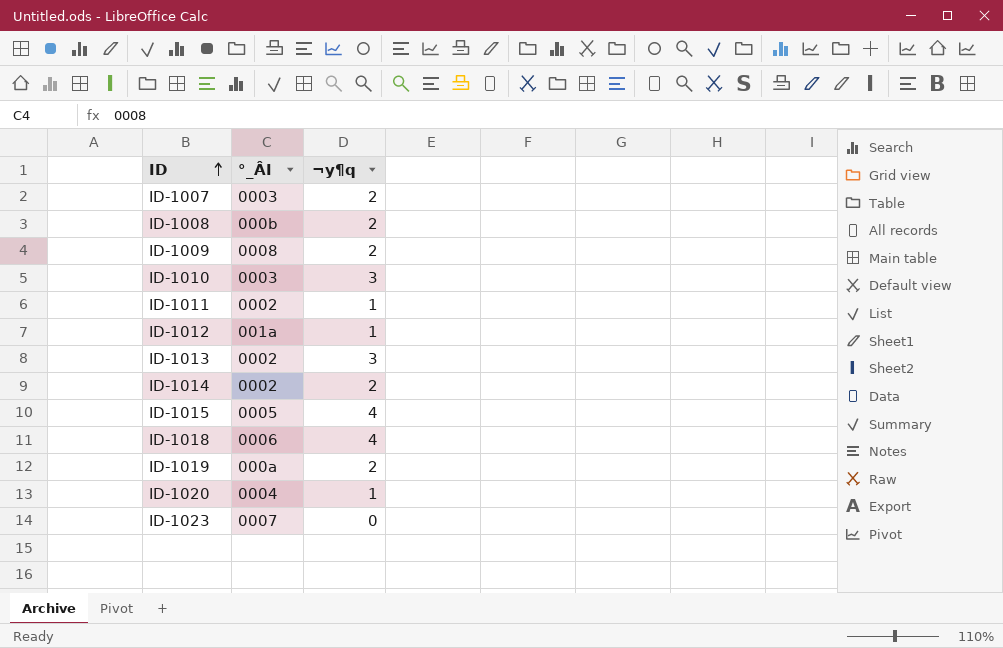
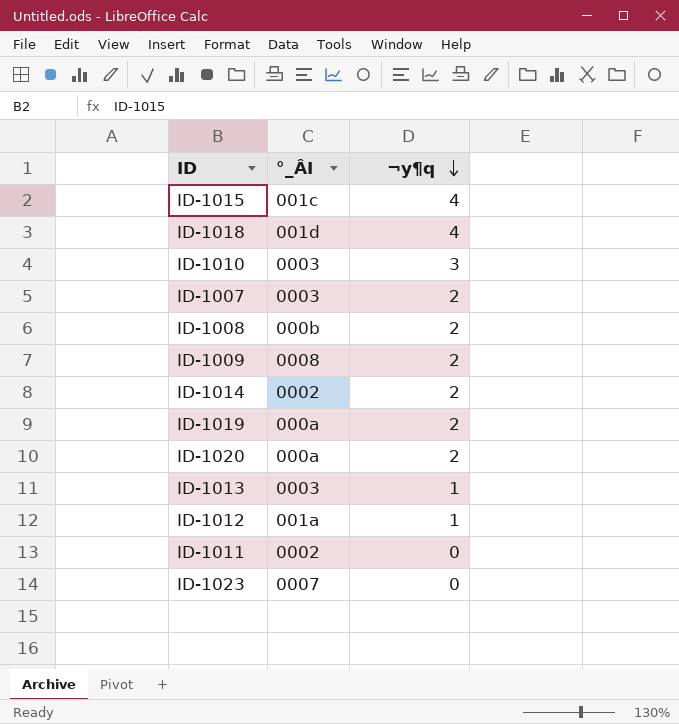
row order: ID ascending -> ¬y¶q descending
ID-1015 | °_ÂI: 0005 -> 001c
ID-1018 | °_ÂI: 0006 -> 001d
ID-1020 | °_ÂI: 0004 -> 000a
ID-1020 | ¬y¶q: 1 -> 2
ID-1013 | °_ÂI: 0002 -> 0003
ID-1013 | ¬y¶q: 3 -> 1
ID-1011 | ¬y¶q: 1 -> 0

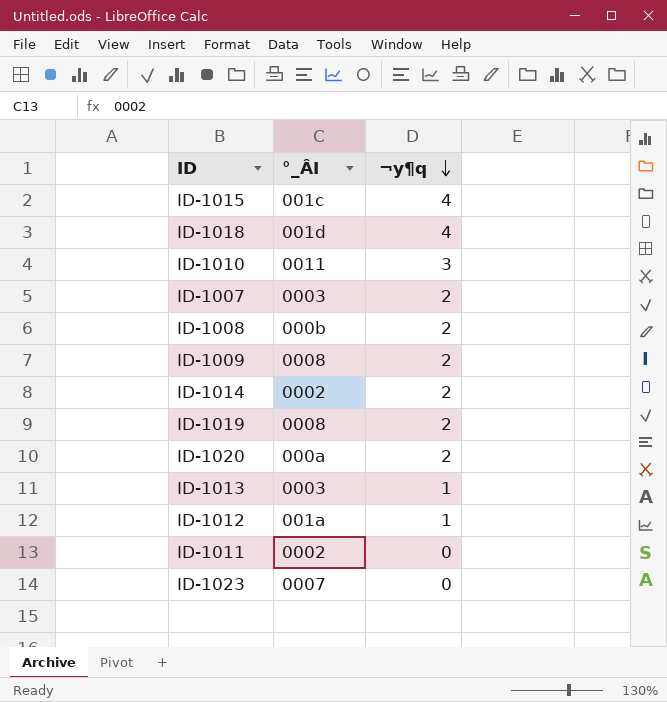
ID-1010 | °_ÂI: 0003 -> 0011
ID-1019 | °_ÂI: 000a -> 0008

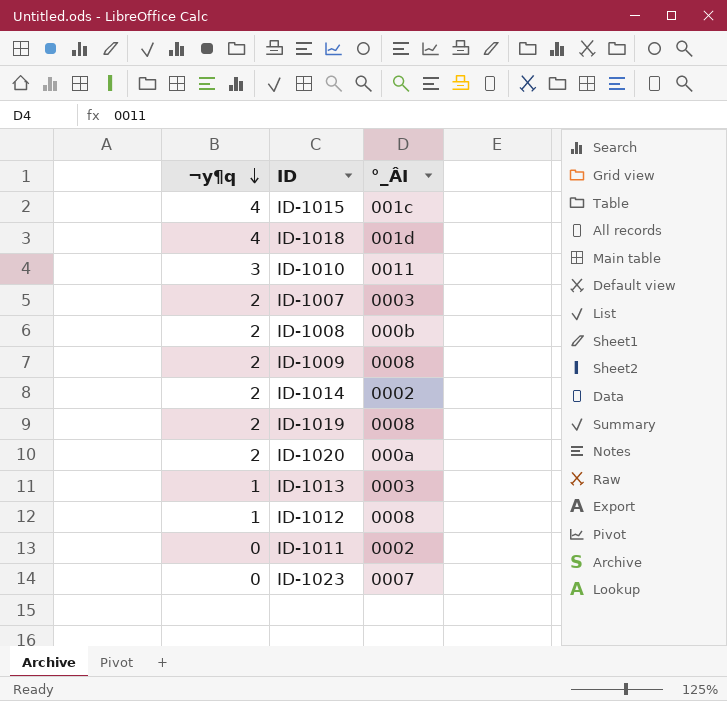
column ¬y¶q | position: 3 -> 1
ID-1012 | °_ÂI: 001a -> 0008

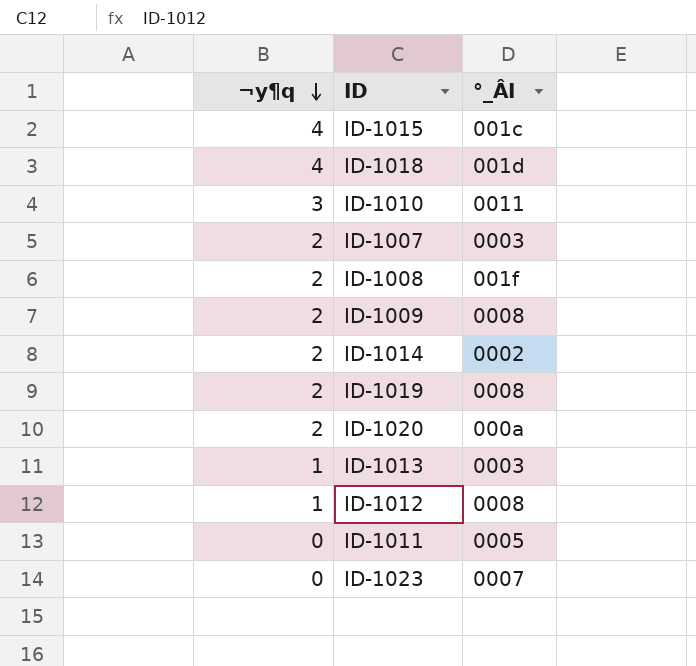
ID-1008 | °_ÂI: 000b -> 001f
ID-1011 | °_ÂI: 0002 -> 0005

